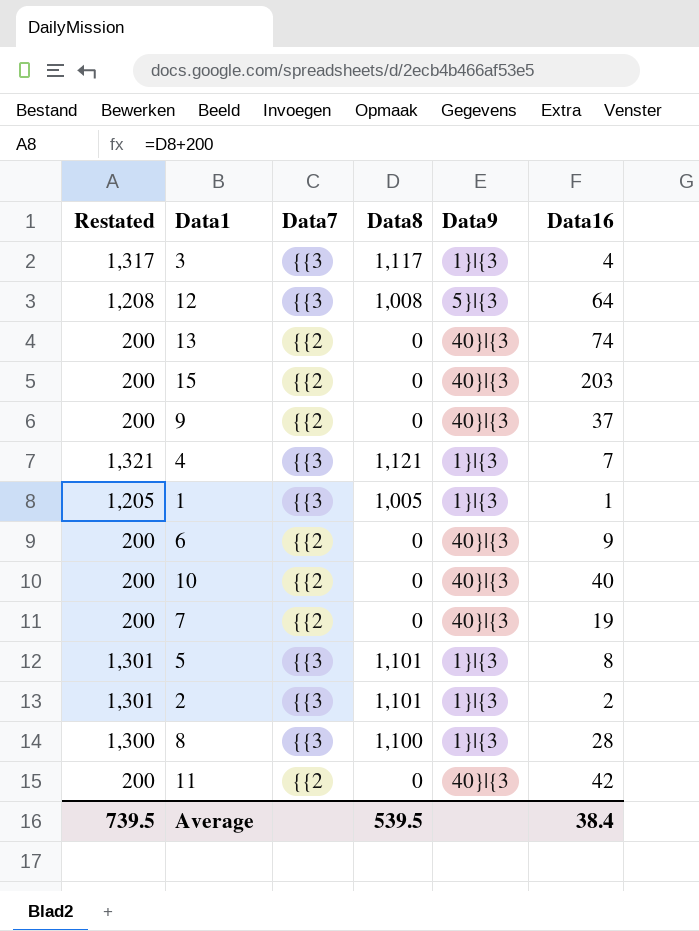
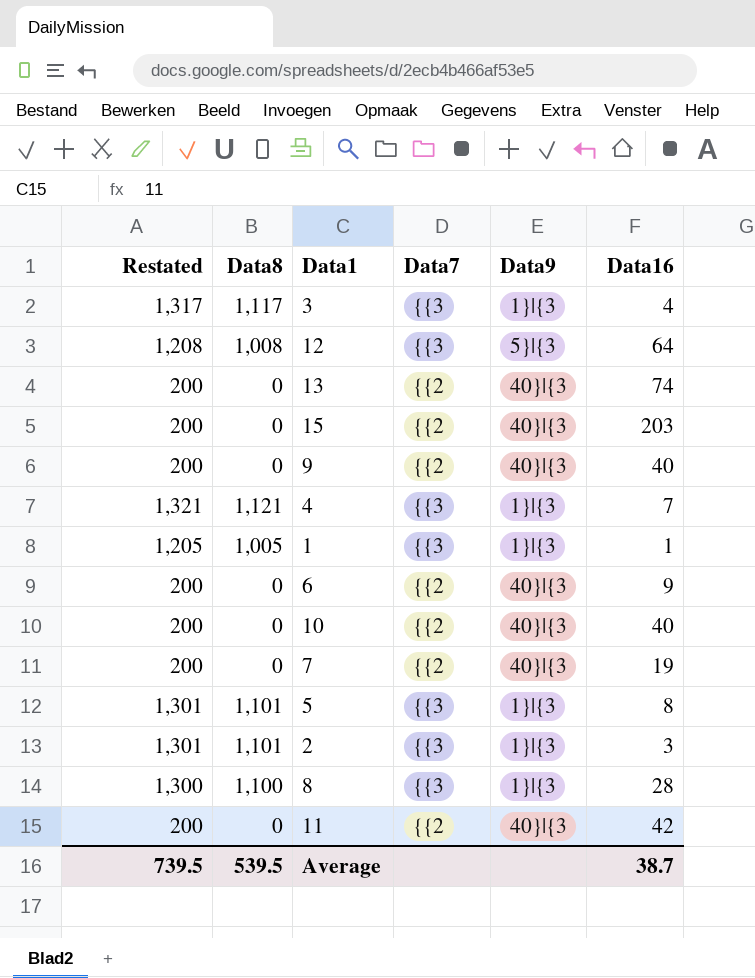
column Data8 | position: 4 -> 2
9 | Data16: 37 -> 40
2 | Data16: 2 -> 3
Average | Data16: 38.4 -> 38.7

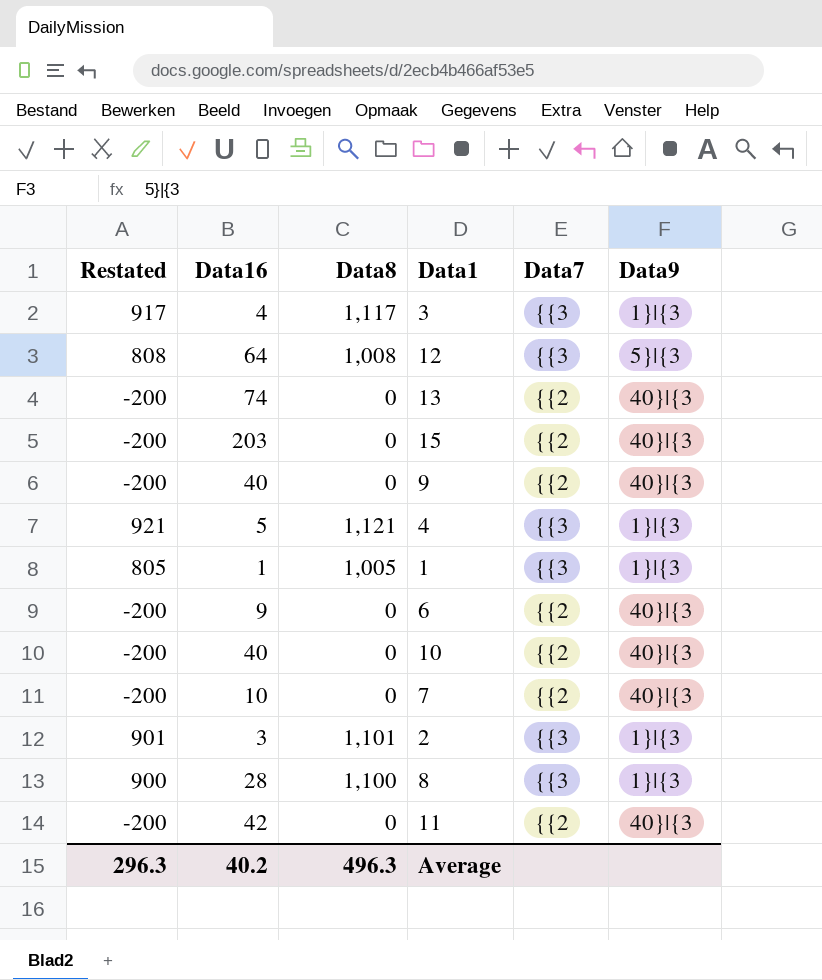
column Restated | formula: [Data8] + 200 -> [Data8] - 200
column Data16 | position: 6 -> 2
row 5: 1,301 | 1,101 | {{3 | 1}|{3 | 8 -> none
4 | Data16: 7 -> 5
7 | Data16: 19 -> 10
Average | Restated: 739.5 -> 296.3
Average | Data16: 38.7 -> 40.2
Average | Data8: 539.5 -> 496.3

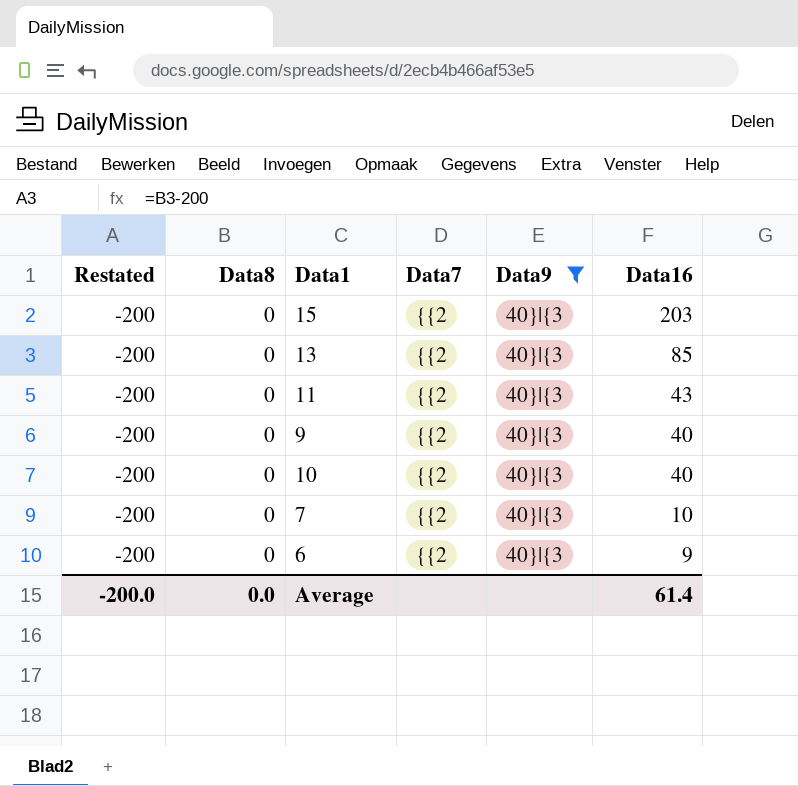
filter: none -> Data9 = 40}|{3
row order: none -> Data16 descending
column Data16 | position: 2 -> 6
13 | Data16: 74 -> 85
11 | Data16: 42 -> 43
Average | Restated: 296.3 -> -200.0
Average | Data8: 496.3 -> 0.0
Average | Data16: 40.2 -> 61.4

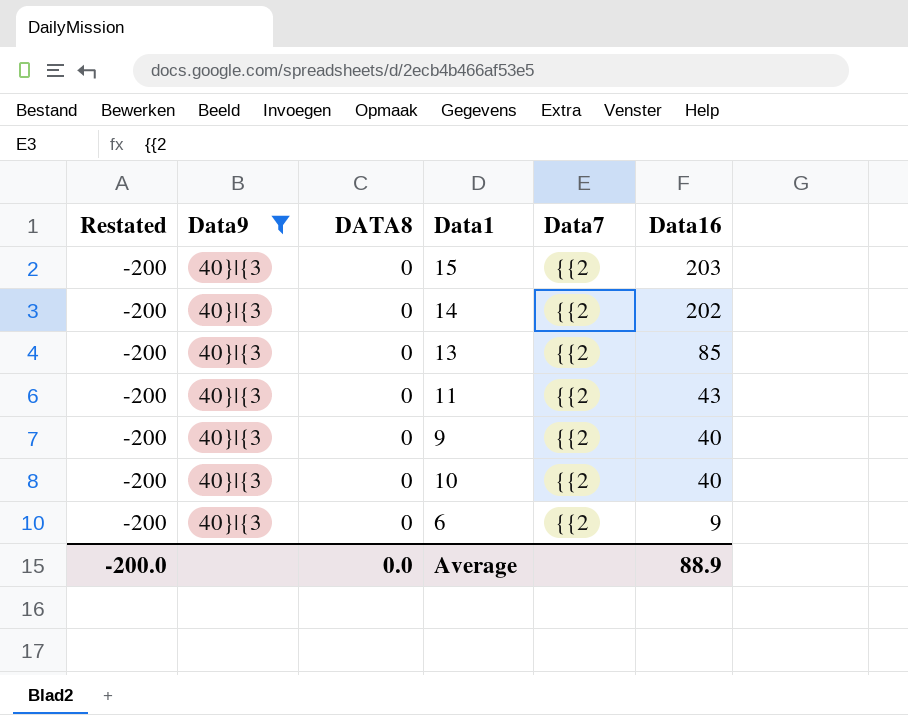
column Data9 | position: 5 -> 2
column name: Data8 -> DATA8
row 7: -200 | 0 | {{2 | 40}|{3 | 10 -> none
row 14: none -> -200 | 40}|{3 | 0 | {{2 | 202
Average | Data16: 61.4 -> 88.9

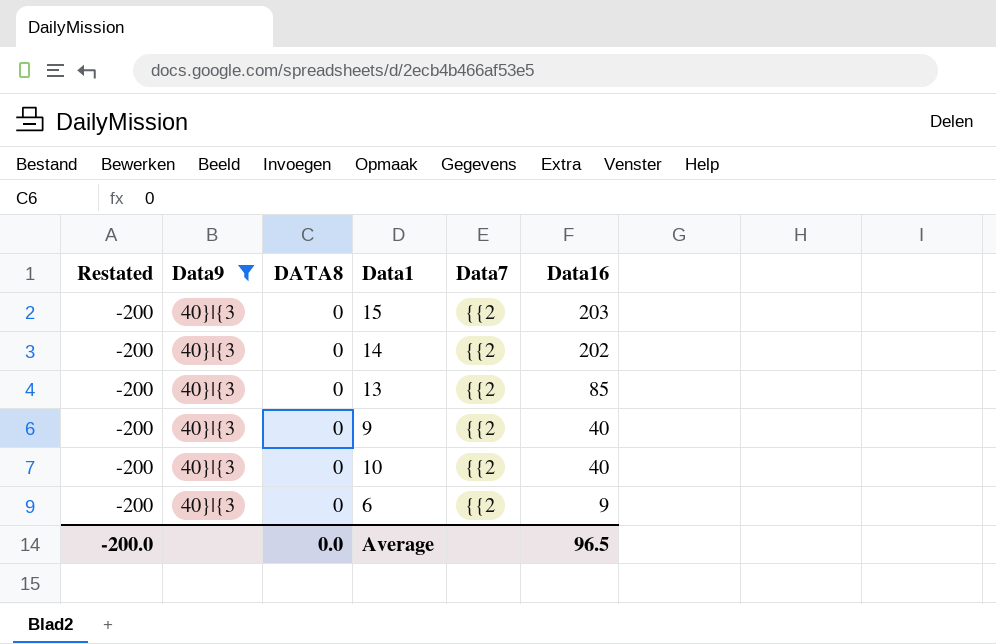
row 11: -200 | 40}|{3 | 0 | {{2 | 43 -> none
Average | Data16: 88.9 -> 96.5

